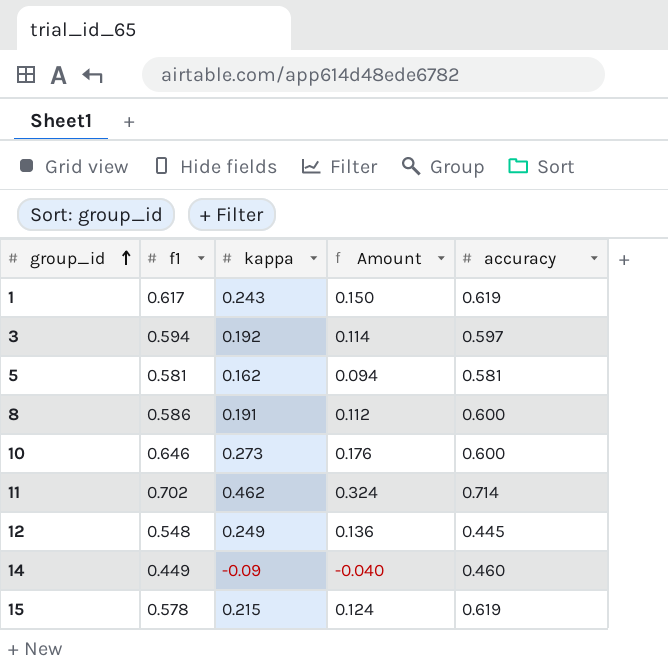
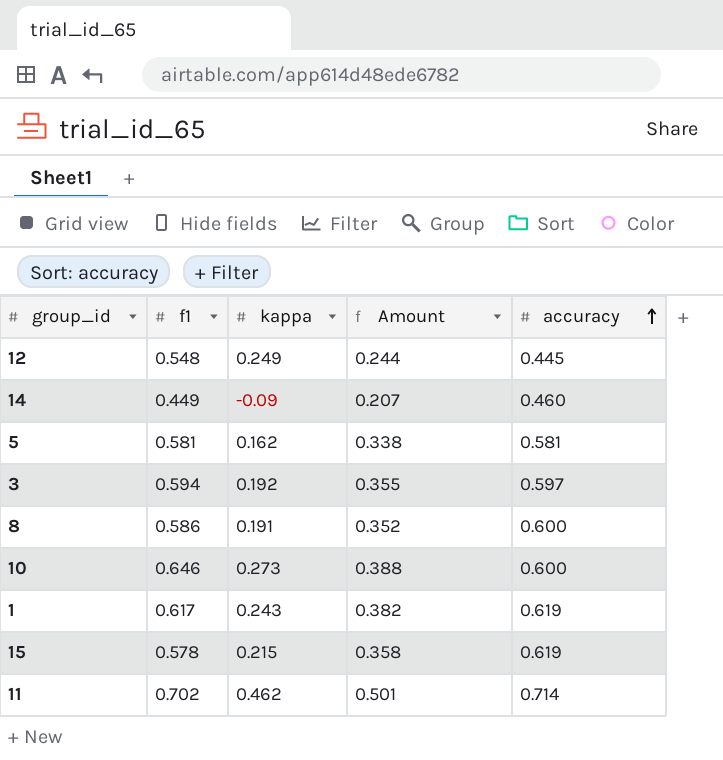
row order: group_id ascending -> accuracy ascending
column Amount | formula: [f1] * [kappa] -> [f1] * [accuracy]

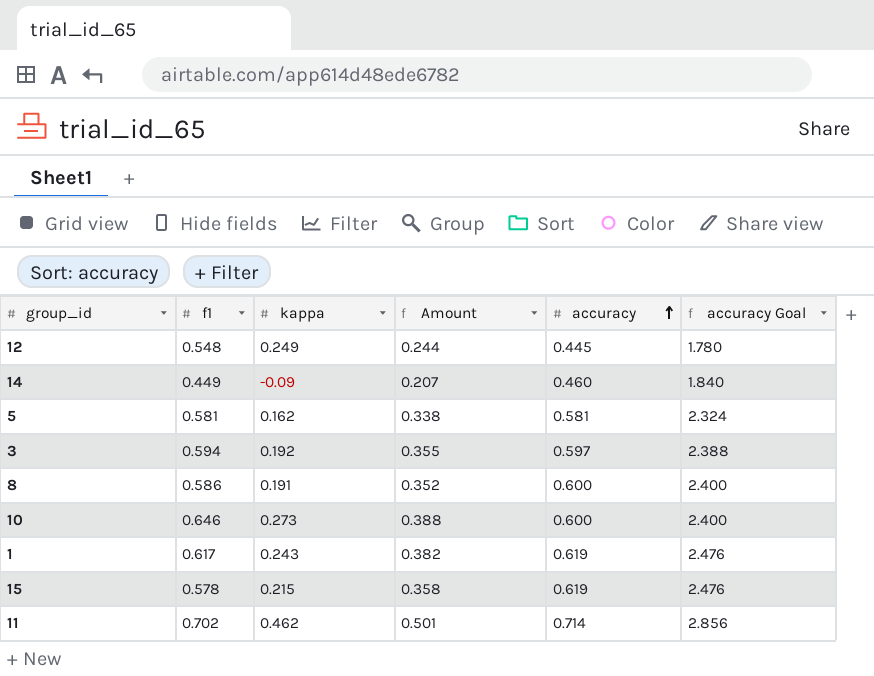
column accuracy Goal | formula: none -> [accuracy] * 4

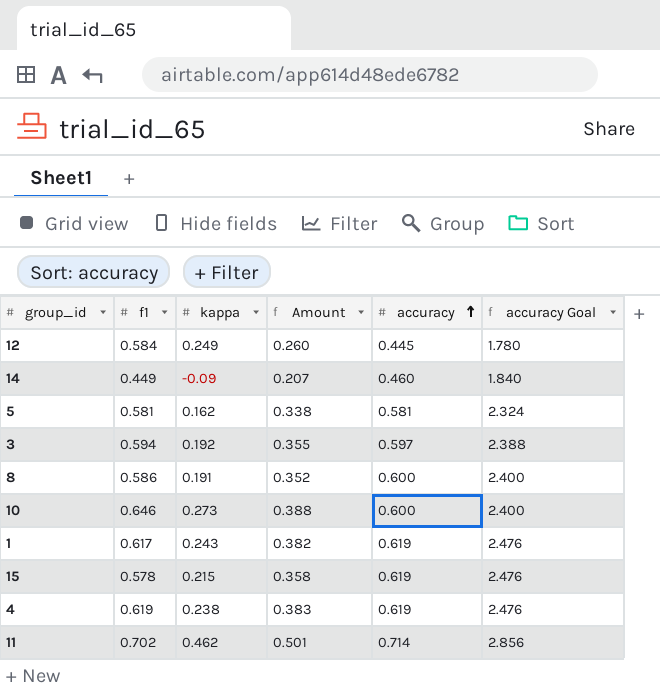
12 | f1: 0.548 -> 0.584
12 | Amount: 0.244 -> 0.260
row 4: none -> 0.619 | 0.238 | 0.383 | 0.619 | 2.476

